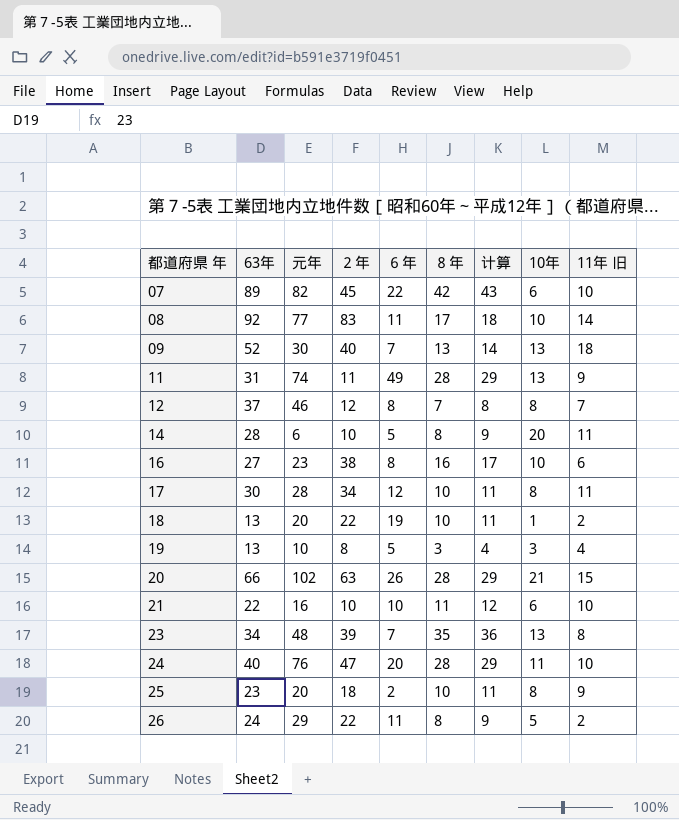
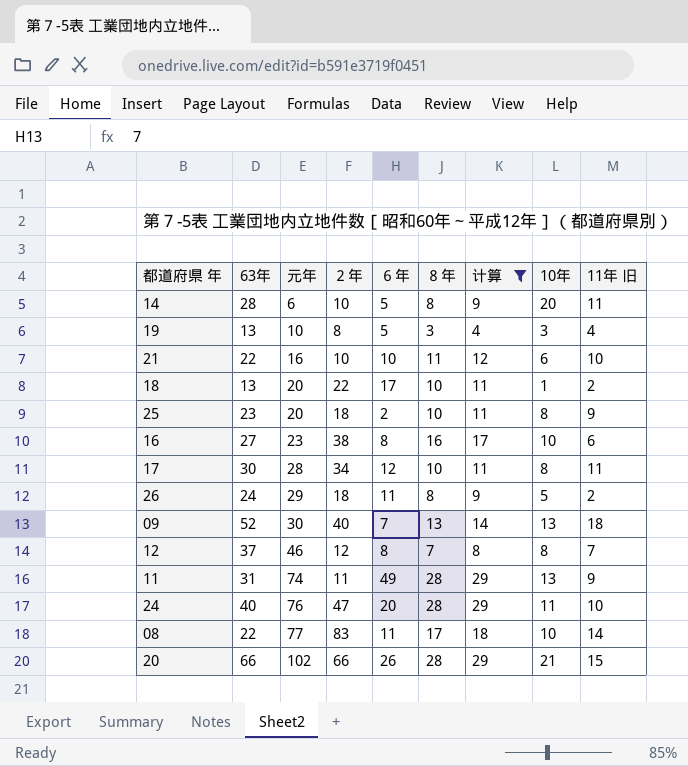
filter: none -> 计算 <= 29
row order: 都道府県 年 ascending -> 元年 ascending
18 | ６年: 19 -> 17
26 | ２年: 22 -> 18
08 | 63年: 92 -> 22
20 | ２年: 63 -> 66

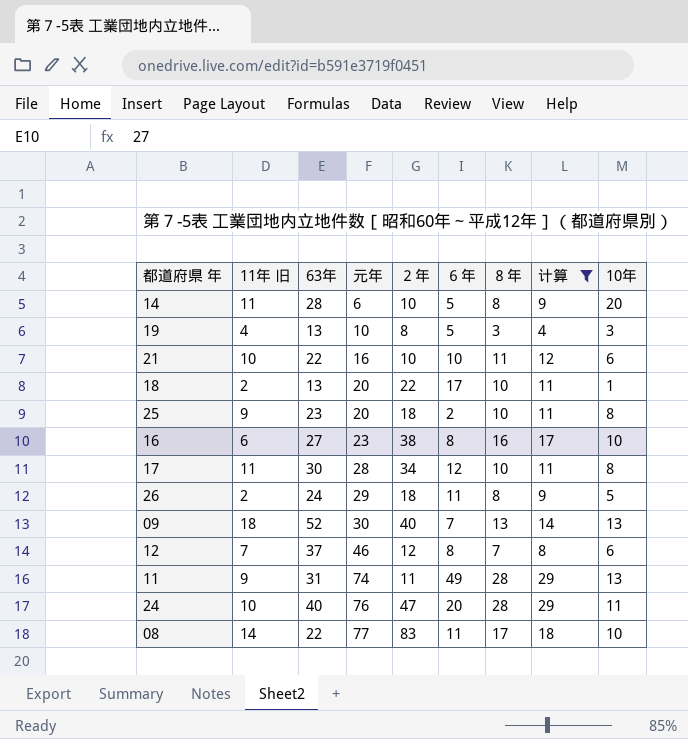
column 11年 旧 | position: 9 -> 2
row 20: 66 | 102 | 66 | 26 | 28 | 29 | 21 | 15 -> none
12 | 10年: 8 -> 6

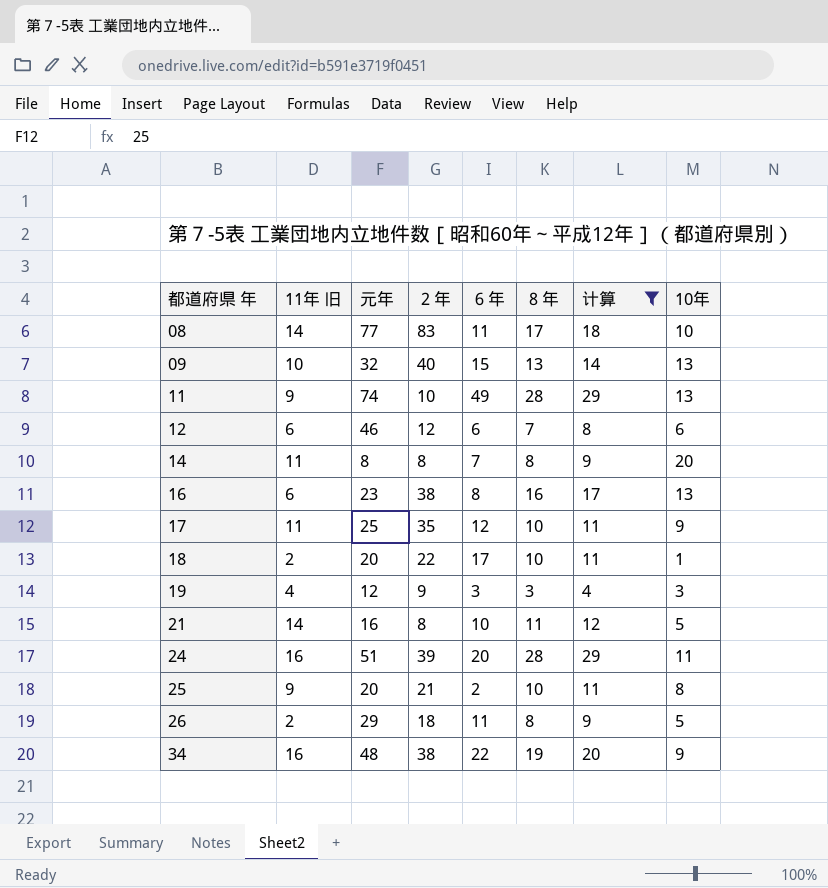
row order: 元年 ascending -> 都道府県 年 ascending
column 63年 | position: 3 -> none
09 | 11年 旧: 18 -> 10
09 | 元年: 30 -> 32
09 | ６年: 7 -> 15
11 | ２年: 11 -> 10
12 | 11年 旧: 7 -> 6
12 | ６年: 8 -> 6
14 | 元年: 6 -> 8
14 | ２年: 10 -> 8
14 | ６年: 5 -> 7
16 | 10年: 10 -> 13
17 | 元年: 28 -> 25
17 | ２年: 34 -> 35
17 | 10年: 8 -> 9
19 | 元年: 10 -> 12
19 | ２年: 8 -> 9
19 | ６年: 5 -> 3
21 | 11年 旧: 10 -> 14
21 | ２年: 10 -> 8
21 | 10年: 6 -> 5
24 | 11年 旧: 10 -> 16
24 | 元年: 76 -> 51
24 | ２年: 47 -> 39
25 | ２年: 18 -> 21
row 34: none -> 16 | 48 | 38 | 22 | 19 | 20 | 9

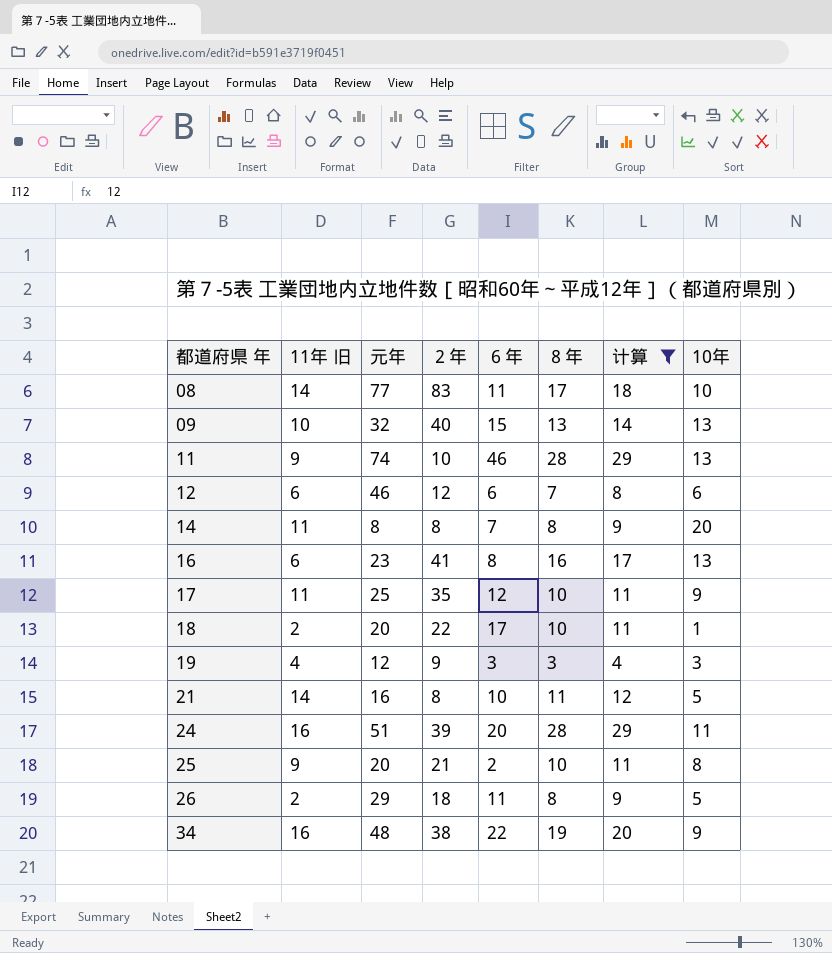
11 | ６年: 49 -> 46
16 | ２年: 38 -> 41

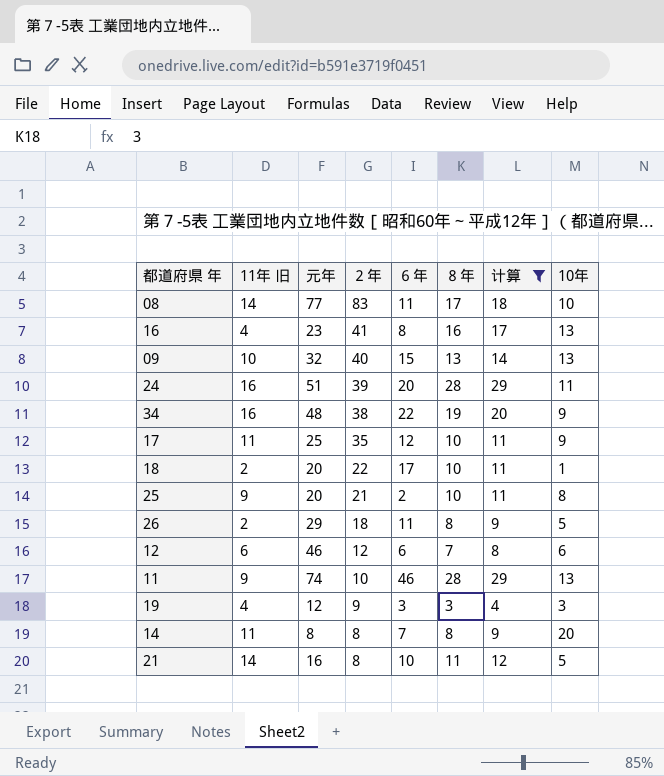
row order: 都道府県 年 ascending -> ２年 descending
16 | 11年 旧: 6 -> 4

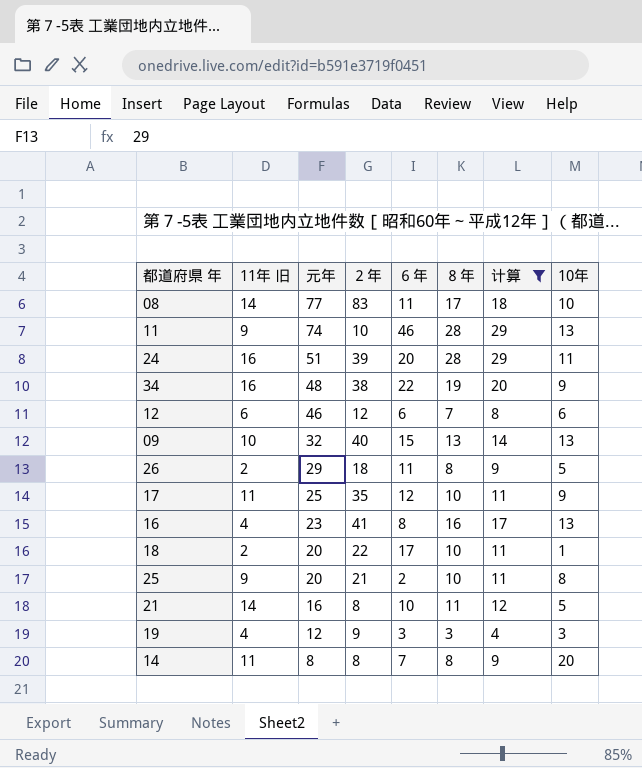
row order: ２年 descending -> 元年 descending

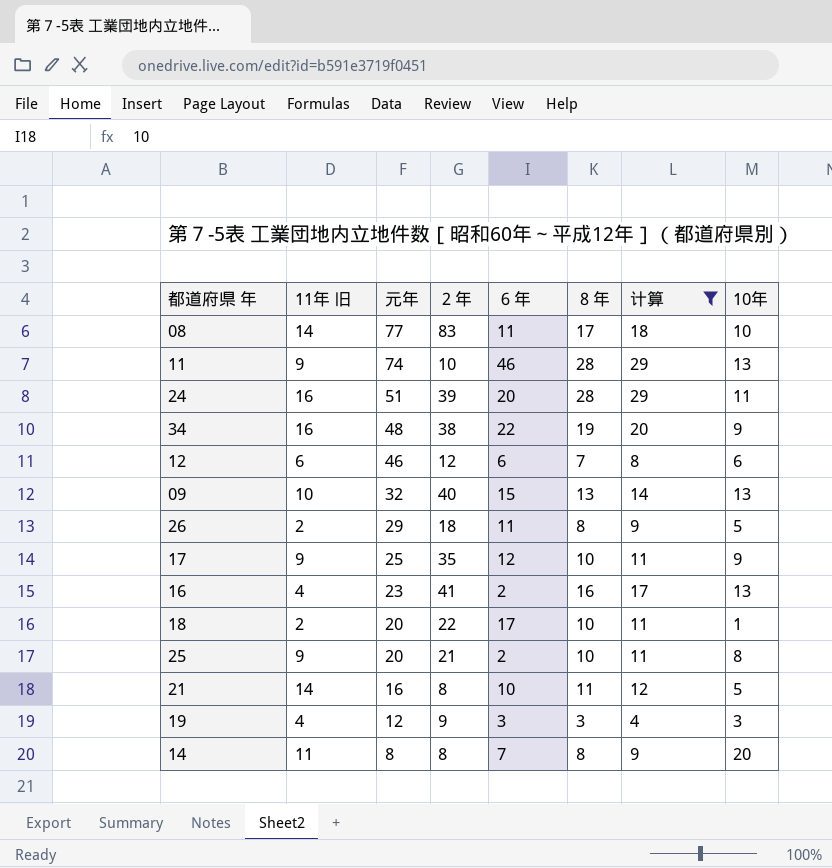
17 | 11年 旧: 11 -> 9
16 | ６年: 8 -> 2

